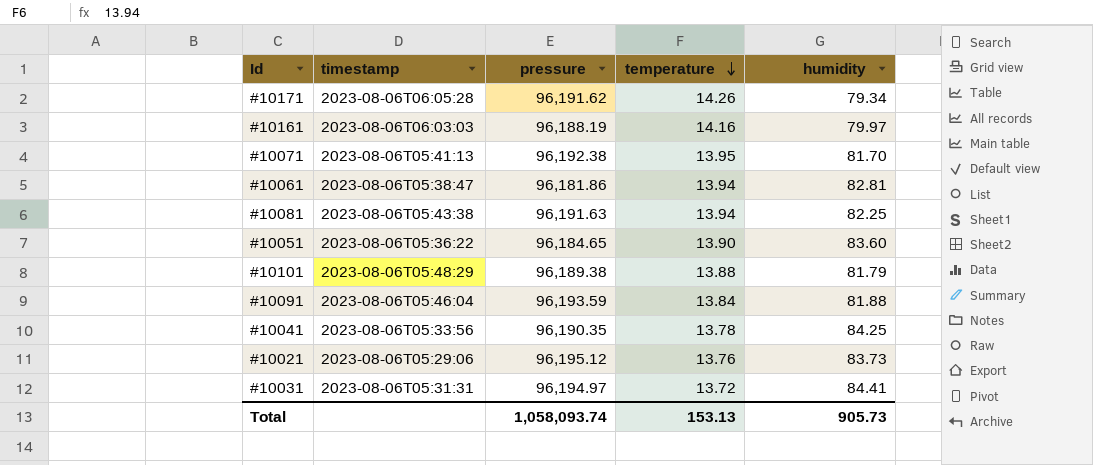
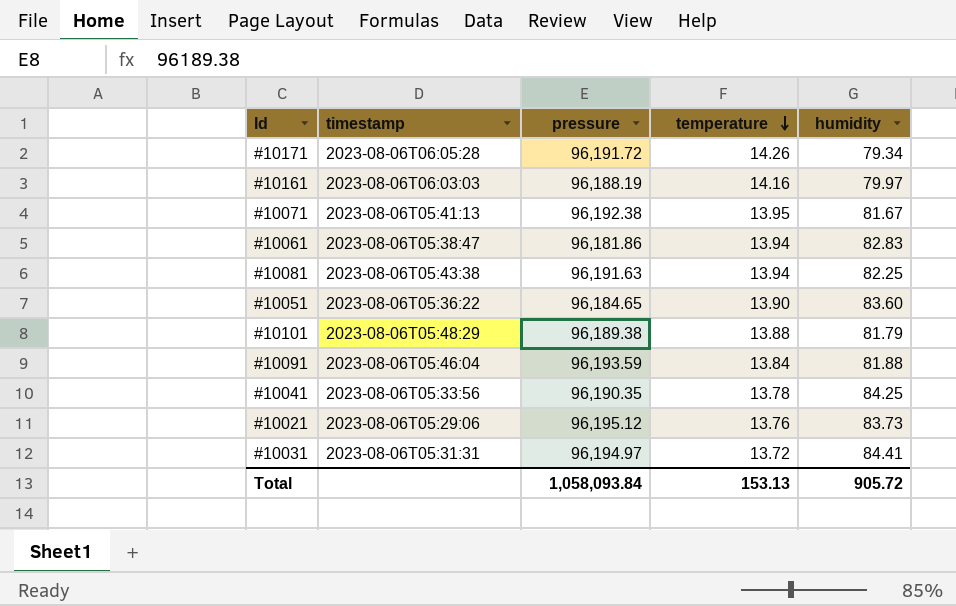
#10171 | pressure: 96,191.62 -> 96,191.72
#10071 | humidity: 81.70 -> 81.67
#10061 | humidity: 82.81 -> 82.83
Total | pressure: 1,058,093.74 -> 1,058,093.84
Total | humidity: 905.73 -> 905.72

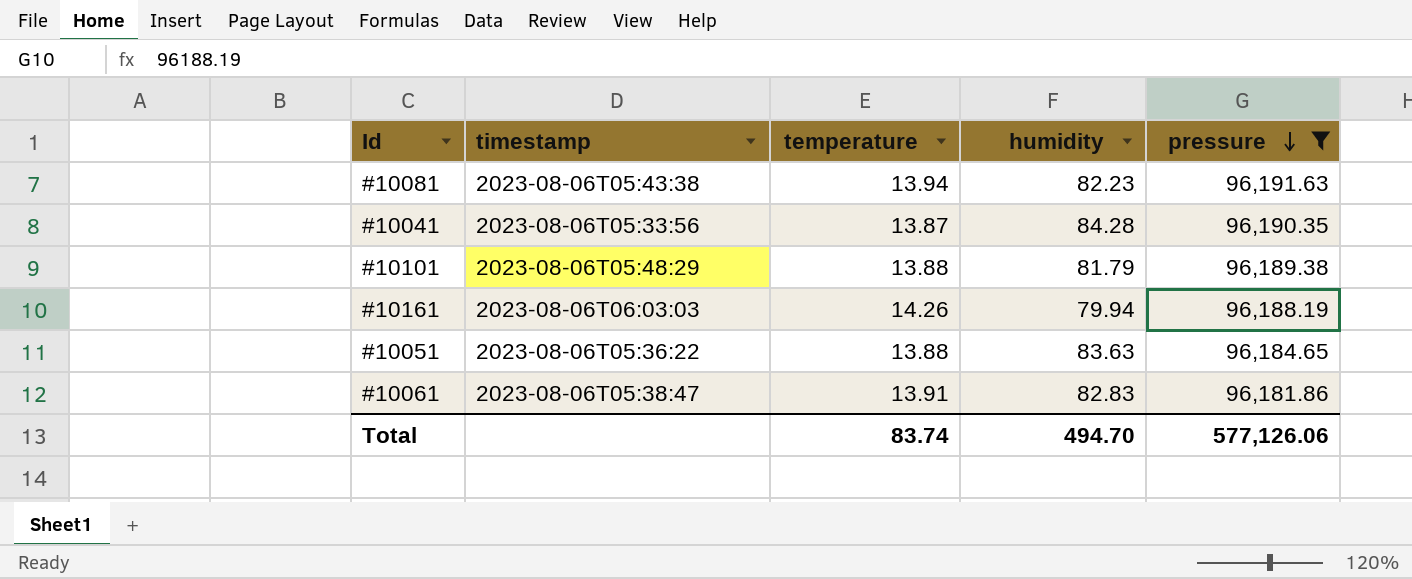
filter: none -> pressure <= 96,191.63
row order: temperature descending -> pressure descending
column pressure | position: 3 -> 5
#10081 | humidity: 82.25 -> 82.23
#10041 | temperature: 13.78 -> 13.87
#10041 | humidity: 84.25 -> 84.28
#10161 | temperature: 14.16 -> 14.26
#10161 | humidity: 79.97 -> 79.94
#10051 | temperature: 13.90 -> 13.88
#10051 | humidity: 83.60 -> 83.63
#10061 | temperature: 13.94 -> 13.91
Total | temperature: 153.13 -> 83.74
Total | humidity: 905.72 -> 494.70
Total | pressure: 1,058,093.84 -> 577,126.06

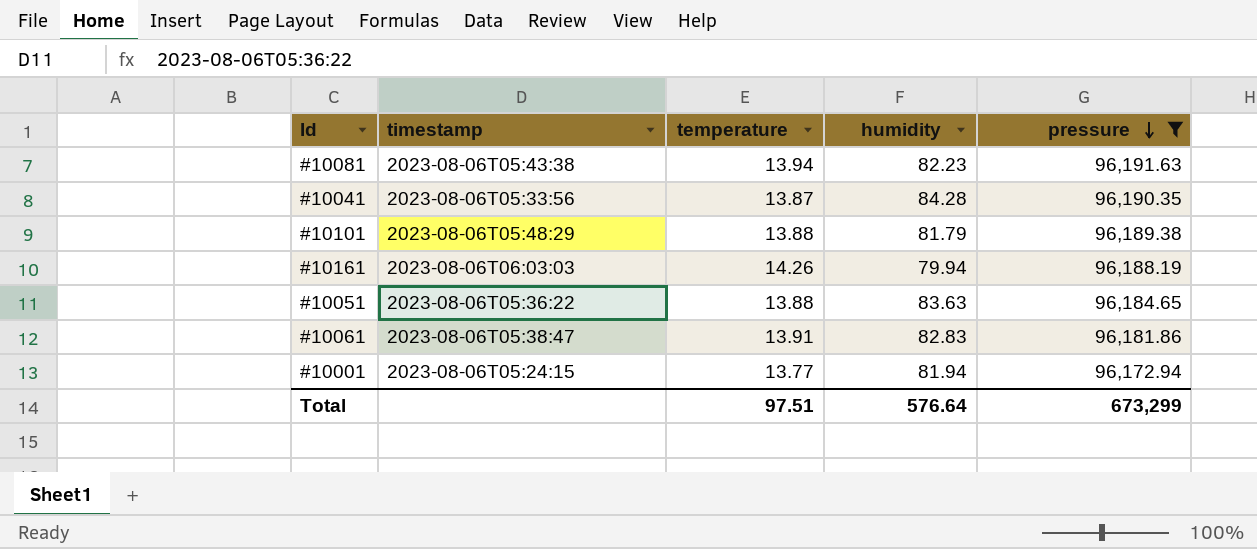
row #10001: none -> 2023-08-06T05:24:15 | 13.77 | 81.94 | 96,172.94
Total | temperature: 83.74 -> 97.51
Total | humidity: 494.70 -> 576.64
Total | pressure: 577,126.06 -> 673,299

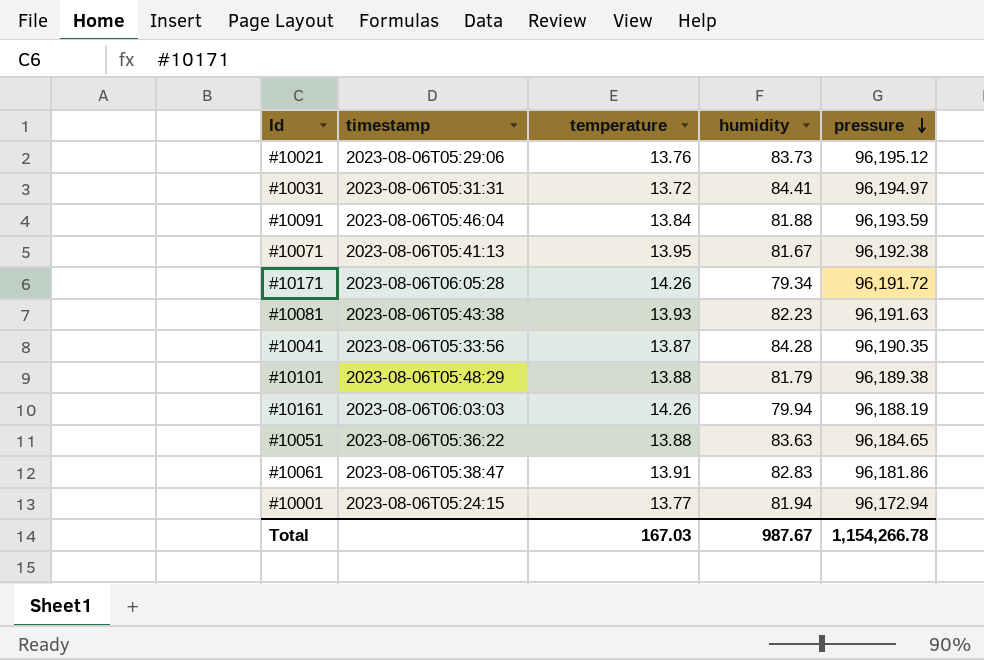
filter: pressure <= 96,191.63 -> none
#10081 | temperature: 13.94 -> 13.93
Total | temperature: 97.51 -> 167.03
Total | humidity: 576.64 -> 987.67
Total | pressure: 673,299 -> 1,154,266.78

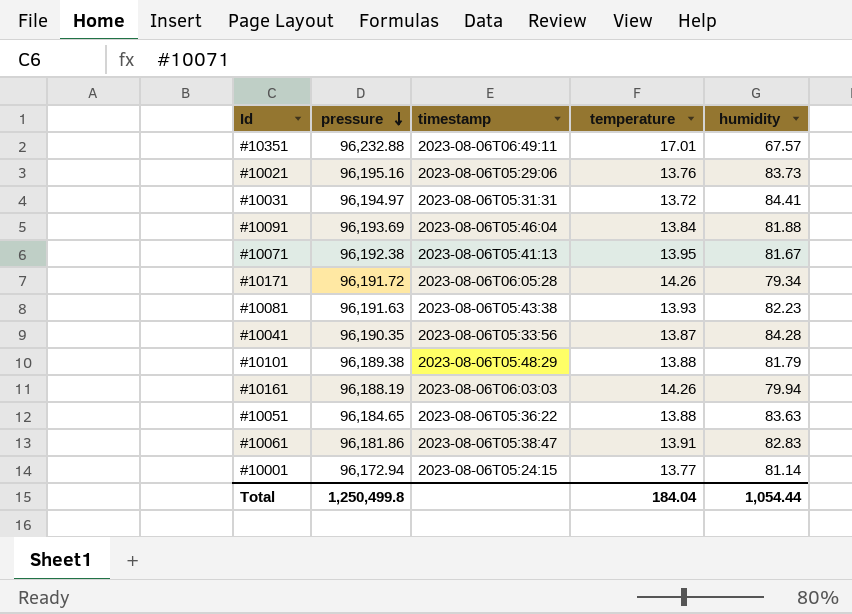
column pressure | position: 5 -> 2
row #10351: none -> 96,232.88 | 2023-08-06T06:49:11 | 17.01 | 67.57
#10021 | pressure: 96,195.12 -> 96,195.16
#10091 | pressure: 96,193.59 -> 96,193.69
#10001 | humidity: 81.94 -> 81.14
Total | pressure: 1,154,266.78 -> 1,250,499.8
Total | temperature: 167.03 -> 184.04
Total | humidity: 987.67 -> 1,054.44

